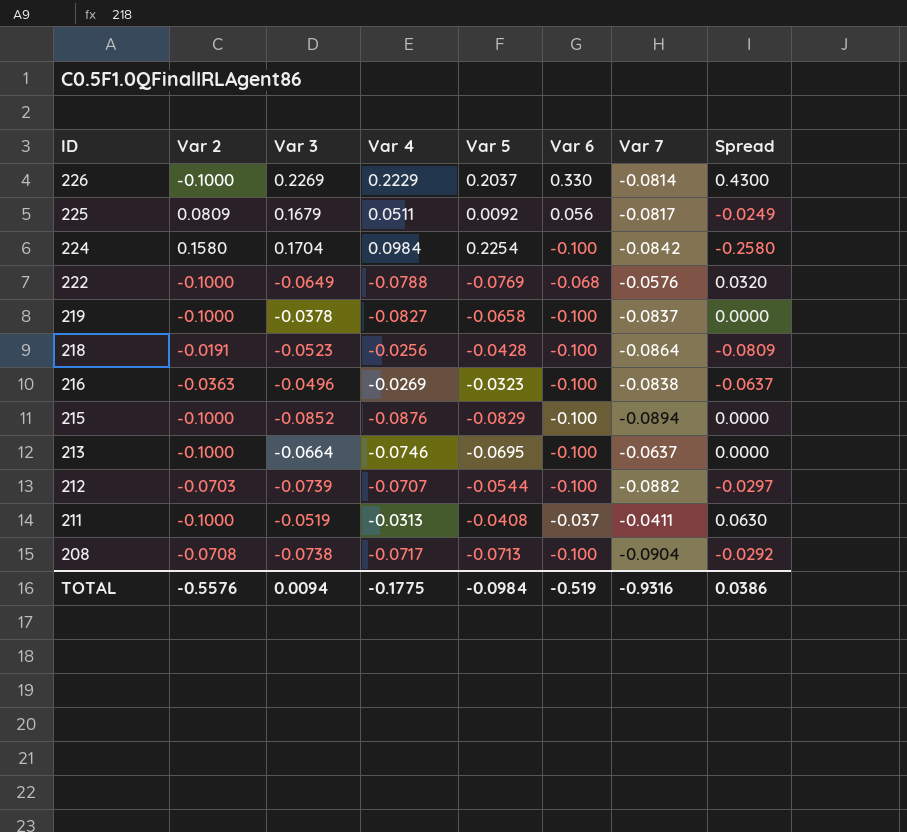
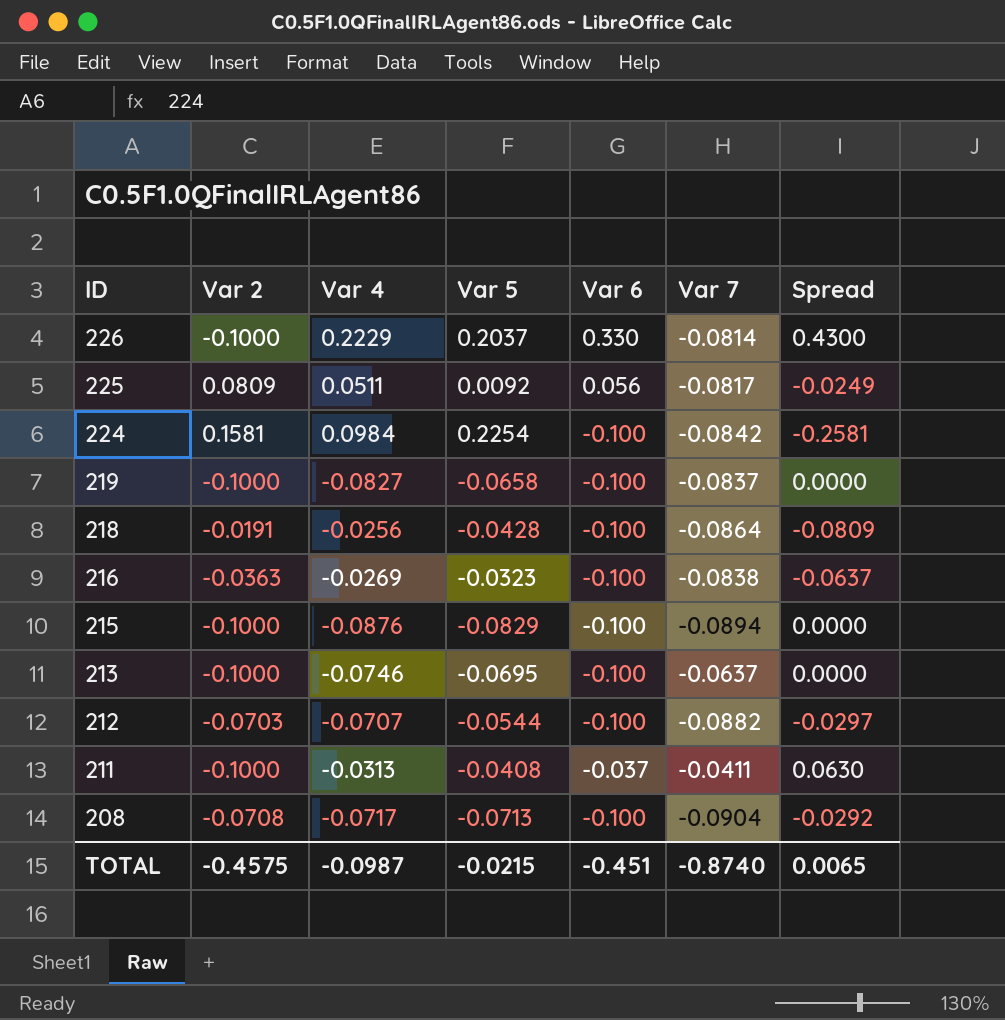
column Var 3 | position: 3 -> none
row 222: -0.1000 | -0.0649 | -0.0788 | -0.0769 | -0.068 | -0.0576 | 0.0320 -> none
224 | Var 2: 0.1580 -> 0.1581
224 | Spread: -0.2580 -> -0.2581
TOTAL | Var 2: -0.5576 -> -0.4575
TOTAL | Var 4: -0.1775 -> -0.0987
TOTAL | Var 5: -0.0984 -> -0.0215
TOTAL | Var 6: -0.519 -> -0.451
TOTAL | Var 7: -0.9316 -> -0.8740
TOTAL | Spread: 0.0386 -> 0.0065

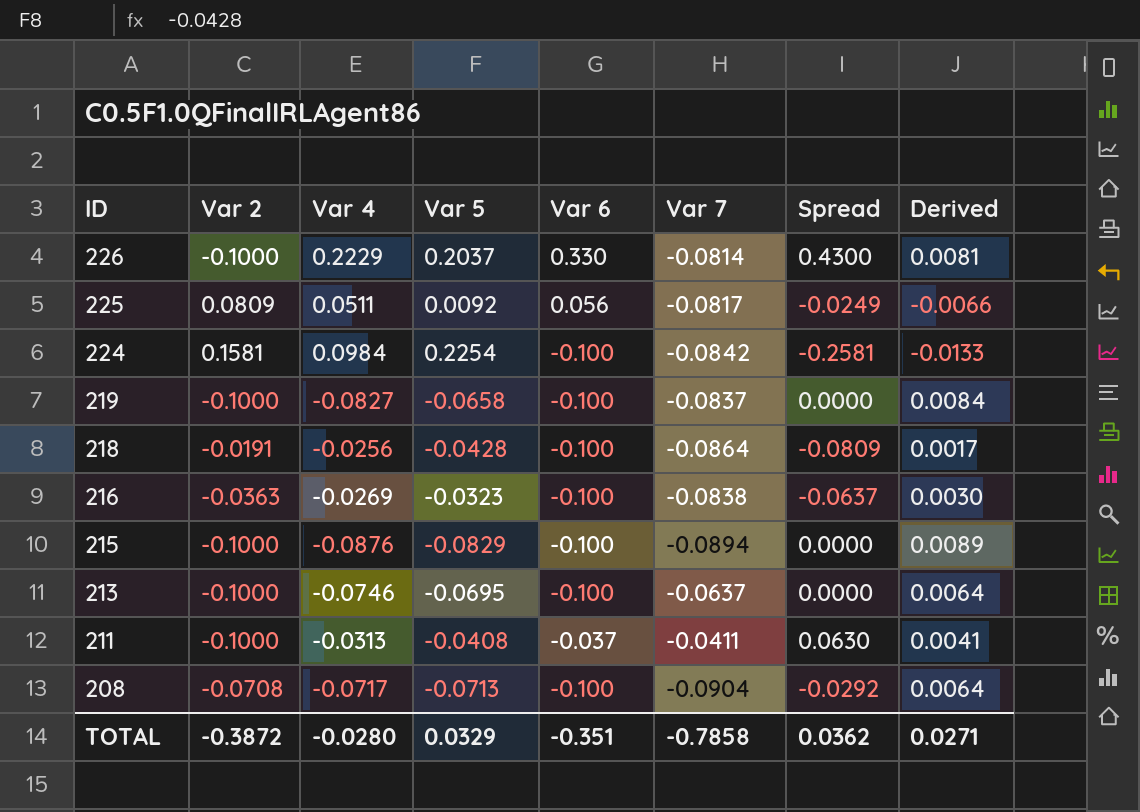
column Derived | formula: none -> [Var 2] * [Var 7]
row 212: -0.0703 | -0.0707 | -0.0544 | -0.100 | -0.0882 | -0.0297 -> none
TOTAL | Var 2: -0.4575 -> -0.3872
TOTAL | Var 4: -0.0987 -> -0.0280
TOTAL | Var 5: -0.0215 -> 0.0329
TOTAL | Var 6: -0.451 -> -0.351
TOTAL | Var 7: -0.8740 -> -0.7858
TOTAL | Spread: 0.0065 -> 0.0362

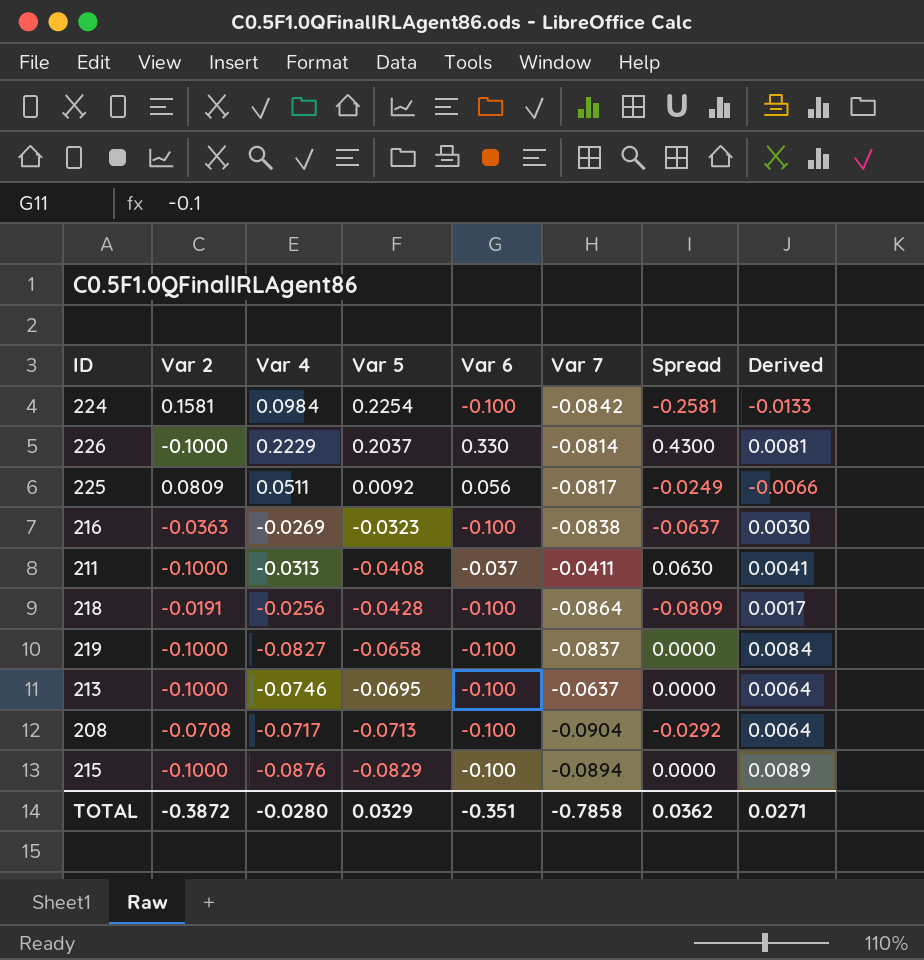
row order: ID descending -> Var 5 descending

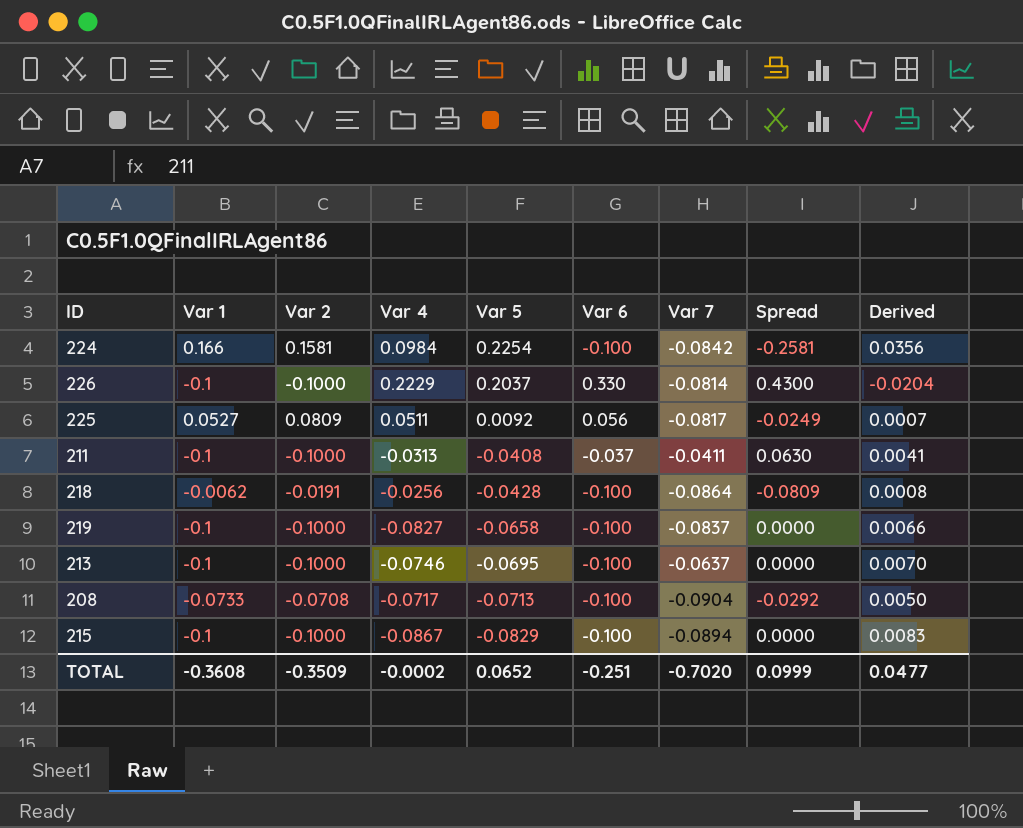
column Var 1 | position: none -> 2
column Derived | formula: [Var 2] * [Var 7] -> [Var 2] * [Var 5]
row 216: -0.0363 | -0.0269 | -0.0323 | -0.100 | -0.0838 | -0.0637 | 0.0030 -> none
215 | Var 4: -0.0876 -> -0.0867
TOTAL | Var 2: -0.3872 -> -0.3509
TOTAL | Var 4: -0.0280 -> -0.0002
TOTAL | Var 5: 0.0329 -> 0.0652
TOTAL | Var 6: -0.351 -> -0.251
TOTAL | Var 7: -0.7858 -> -0.7020
TOTAL | Spread: 0.0362 -> 0.0999
TOTAL | Derived: 0.0271 -> 0.0477

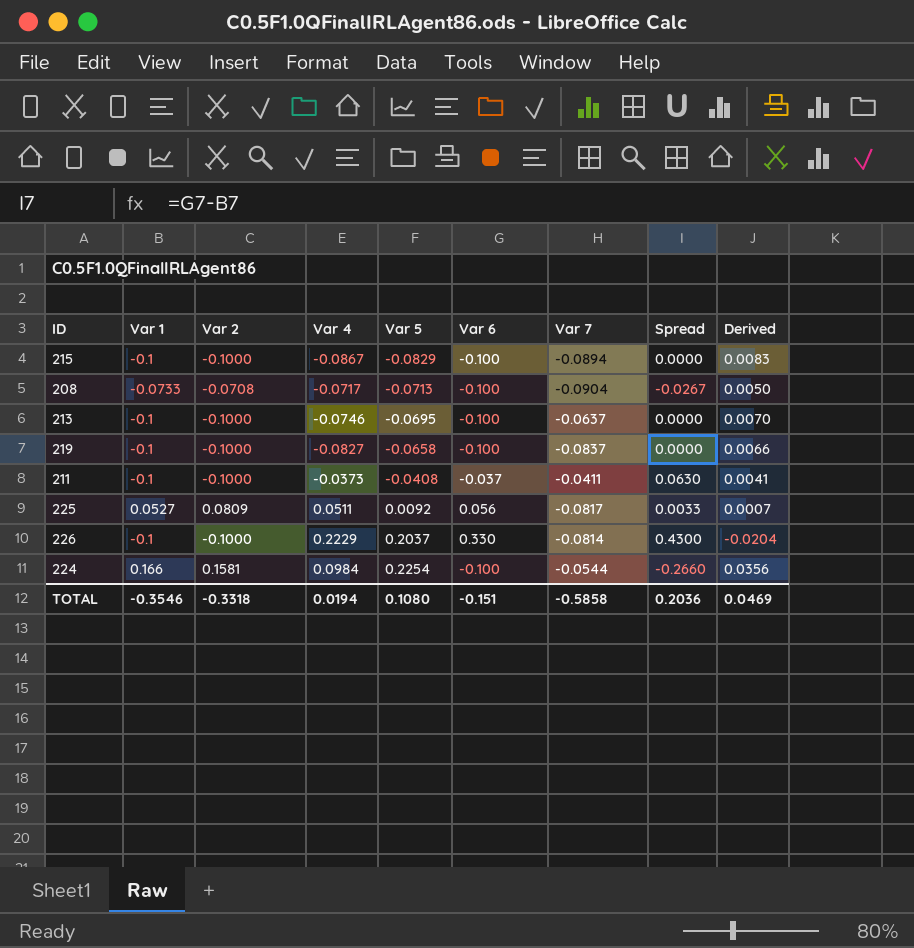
row order: Var 5 descending -> Var 5 ascending
column Spread | formula: [Var 6] - [Var 2] -> [Var 6] - [Var 1]
row 218: -0.0062 | -0.0191 | -0.0256 | -0.0428 | -0.100 | -0.0864 | -0.0809 | 0.0008 -> none
211 | Var 4: -0.0313 -> -0.0373
224 | Var 7: -0.0842 -> -0.0544
TOTAL | Var 1: -0.3608 -> -0.3546
TOTAL | Var 2: -0.3509 -> -0.3318
TOTAL | Var 4: -0.0002 -> 0.0194
TOTAL | Var 5: 0.0652 -> 0.1080
TOTAL | Var 6: -0.251 -> -0.151
TOTAL | Var 7: -0.7020 -> -0.5858
TOTAL | Spread: 0.0999 -> 0.2036
TOTAL | Derived: 0.0477 -> 0.0469

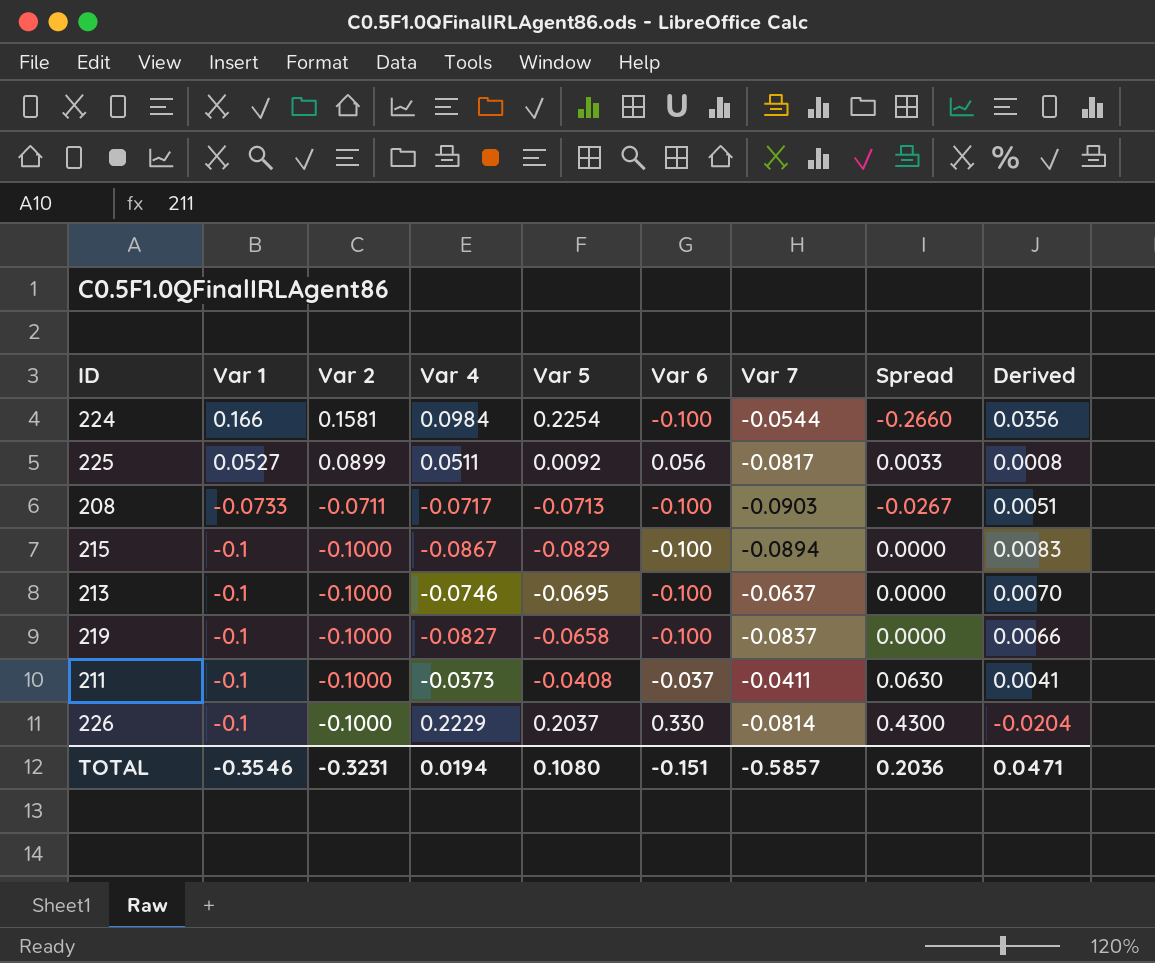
row order: Var 5 ascending -> Var 1 descending
225 | Var 2: 0.0809 -> 0.0899
225 | Derived: 0.0007 -> 0.0008
208 | Var 2: -0.0708 -> -0.0711
208 | Var 7: -0.0904 -> -0.0903
208 | Derived: 0.0050 -> 0.0051
TOTAL | Var 2: -0.3318 -> -0.3231
TOTAL | Var 7: -0.5858 -> -0.5857
TOTAL | Derived: 0.0469 -> 0.0471

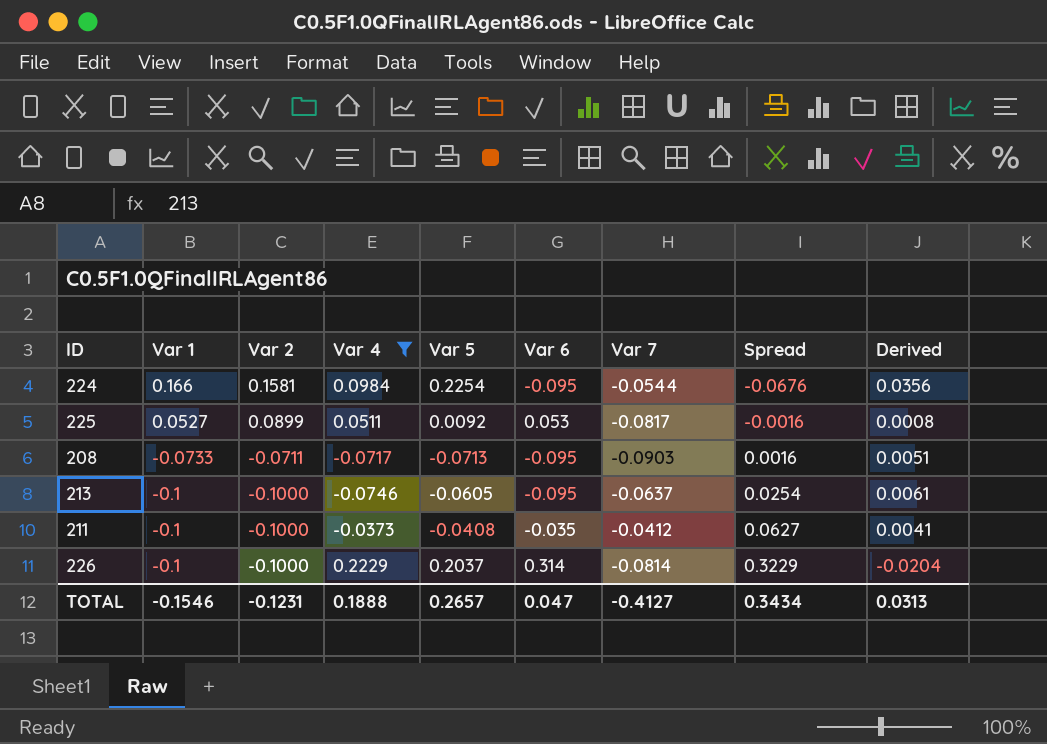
filter: none -> Var 4 >= -0.0746
column Spread | formula: [Var 6] - [Var 1] -> [Var 4] - [Var 1]
224 | Var 6: -0.100 -> -0.095
225 | Var 6: 0.056 -> 0.053
208 | Var 6: -0.100 -> -0.095
213 | Var 5: -0.0695 -> -0.0605
213 | Var 6: -0.100 -> -0.095
213 | Derived: 0.0070 -> 0.0061
211 | Var 6: -0.037 -> -0.035
211 | Var 7: -0.0411 -> -0.0412
226 | Var 6: 0.330 -> 0.314
TOTAL | Var 1: -0.3546 -> -0.1546
TOTAL | Var 2: -0.3231 -> -0.1231
TOTAL | Var 4: 0.0194 -> 0.1888
TOTAL | Var 5: 0.1080 -> 0.2657
TOTAL | Var 6: -0.151 -> 0.047
TOTAL | Var 7: -0.5857 -> -0.4127
TOTAL | Spread: 0.2036 -> 0.3434
TOTAL | Derived: 0.0471 -> 0.0313

